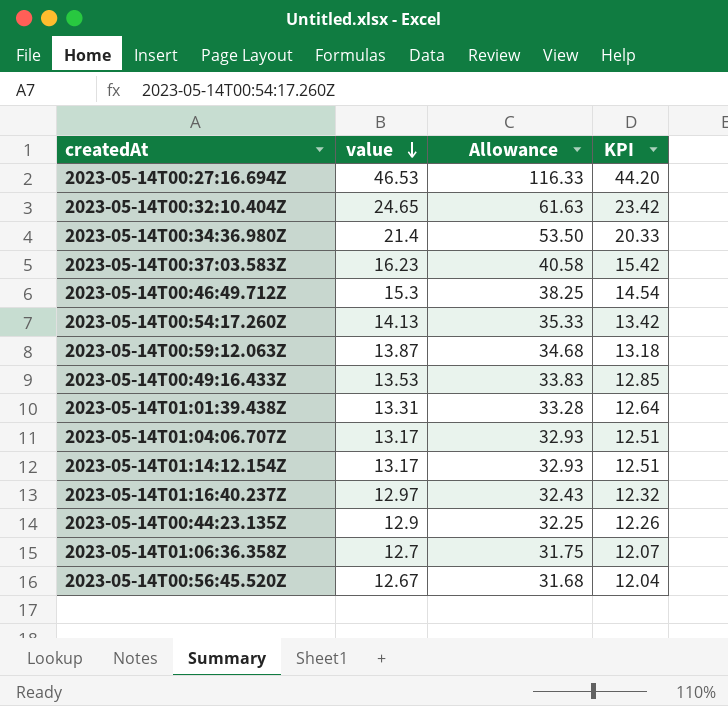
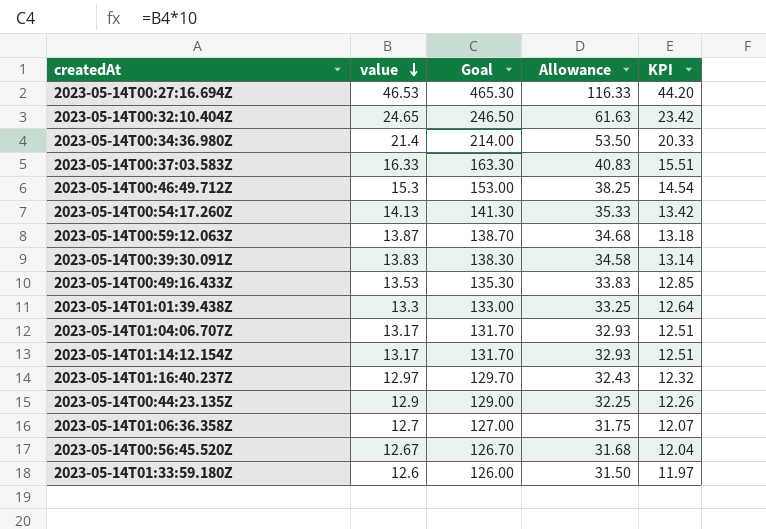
column Goal | formula: none -> [value] * 10
2023-05-14T00:37:03.583Z | value: 16.23 -> 16.33
2023-05-14T00:37:03.583Z | Allowance: 40.58 -> 40.83
2023-05-14T00:37:03.583Z | KPI: 15.42 -> 15.51
row 2023-05-14T00:39:30.091Z: none -> 13.83 | 138.30 | 34.58 | 13.14
2023-05-14T01:01:39.438Z | value: 13.31 -> 13.3
2023-05-14T01:01:39.438Z | Allowance: 33.28 -> 33.25
row 2023-05-14T01:33:59.180Z: none -> 12.6 | 126.00 | 31.50 | 11.97

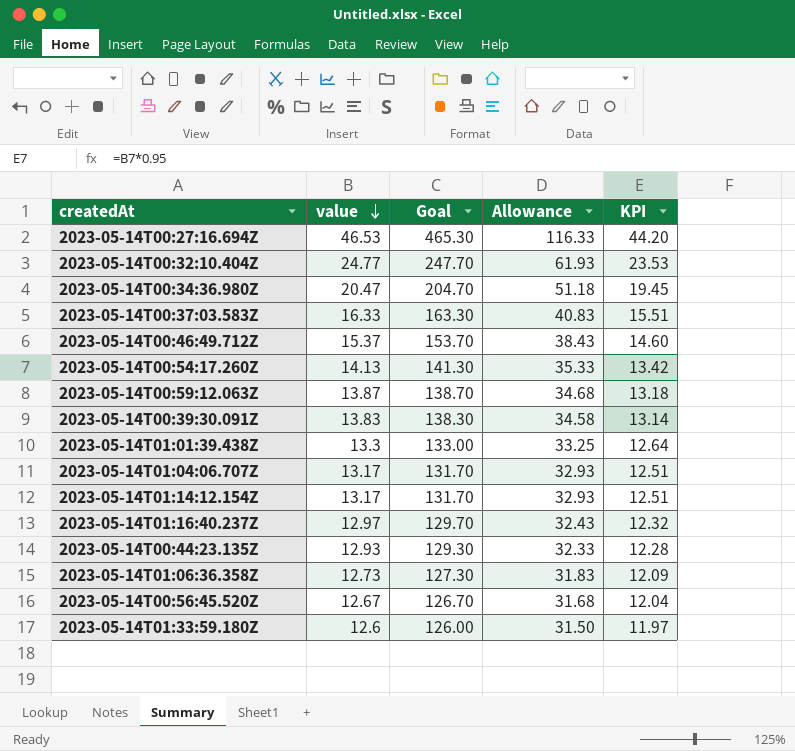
row 2023-05-14T00:49:16.433Z: 13.53 | 135.30 | 33.83 | 12.85 -> none
2023-05-14T00:32:10.404Z | value: 24.65 -> 24.77
2023-05-14T00:32:10.404Z | Goal: 246.50 -> 247.70
2023-05-14T00:32:10.404Z | Allowance: 61.63 -> 61.93
2023-05-14T00:32:10.404Z | KPI: 23.42 -> 23.53
2023-05-14T00:34:36.980Z | value: 21.4 -> 20.47
2023-05-14T00:34:36.980Z | Goal: 214.00 -> 204.70
2023-05-14T00:34:36.980Z | Allowance: 53.50 -> 51.18
2023-05-14T00:34:36.980Z | KPI: 20.33 -> 19.45
2023-05-14T00:46:49.712Z | value: 15.3 -> 15.37
2023-05-14T00:46:49.712Z | Goal: 153.00 -> 153.70
2023-05-14T00:46:49.712Z | Allowance: 38.25 -> 38.43
2023-05-14T00:46:49.712Z | KPI: 14.54 -> 14.60
2023-05-14T00:44:23.135Z | value: 12.9 -> 12.93
2023-05-14T00:44:23.135Z | Goal: 129.00 -> 129.30
2023-05-14T00:44:23.135Z | Allowance: 32.25 -> 32.33
2023-05-14T00:44:23.135Z | KPI: 12.26 -> 12.28
2023-05-14T01:06:36.358Z | value: 12.7 -> 12.73
2023-05-14T01:06:36.358Z | Goal: 127.00 -> 127.30
2023-05-14T01:06:36.358Z | Allowance: 31.75 -> 31.83
2023-05-14T01:06:36.358Z | KPI: 12.07 -> 12.09

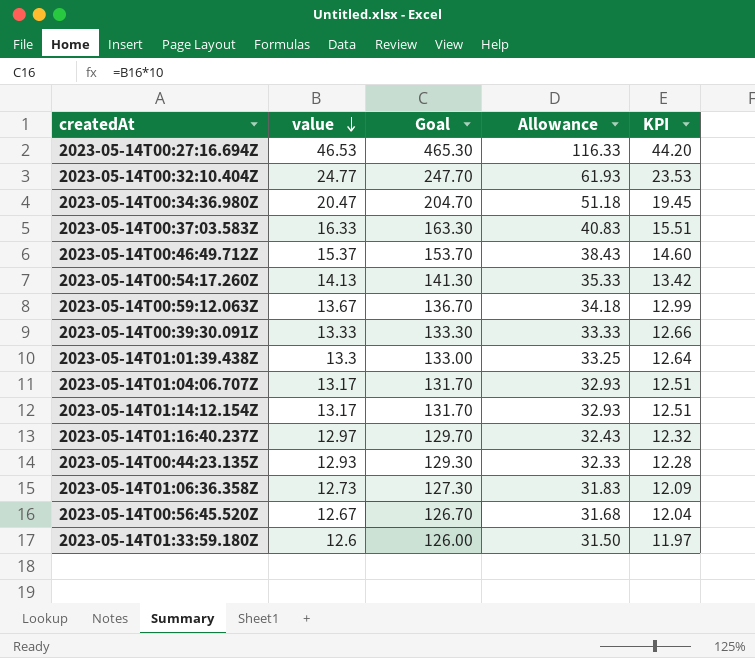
2023-05-14T00:59:12.063Z | value: 13.87 -> 13.67
2023-05-14T00:59:12.063Z | Goal: 138.70 -> 136.70
2023-05-14T00:59:12.063Z | Allowance: 34.68 -> 34.18
2023-05-14T00:59:12.063Z | KPI: 13.18 -> 12.99
2023-05-14T00:39:30.091Z | value: 13.83 -> 13.33
2023-05-14T00:39:30.091Z | Goal: 138.30 -> 133.30
2023-05-14T00:39:30.091Z | Allowance: 34.58 -> 33.33
2023-05-14T00:39:30.091Z | KPI: 13.14 -> 12.66

